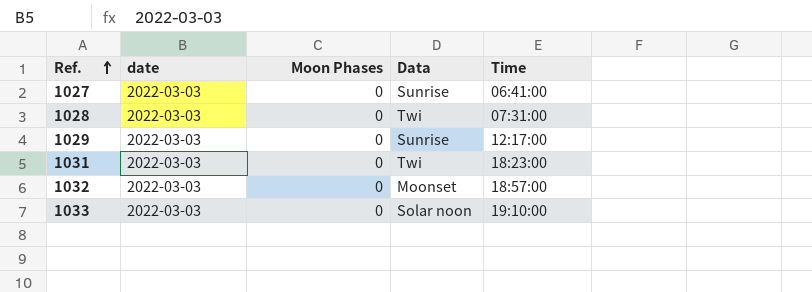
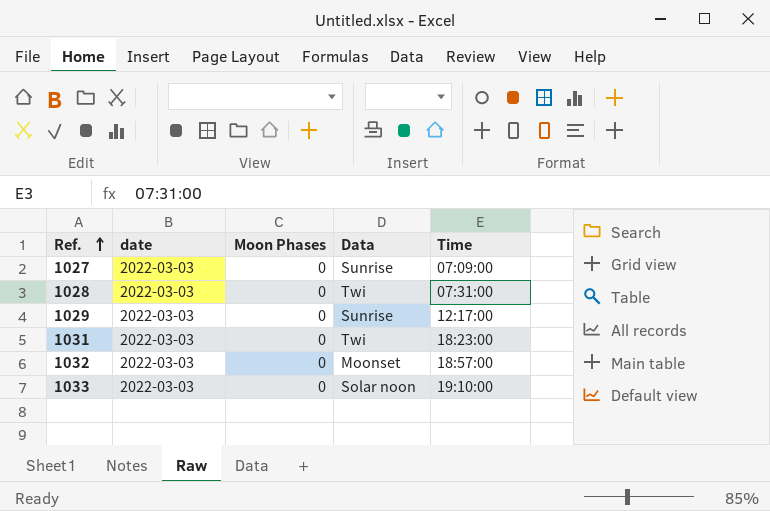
1027 | Time: 06:41:00 -> 07:09:00

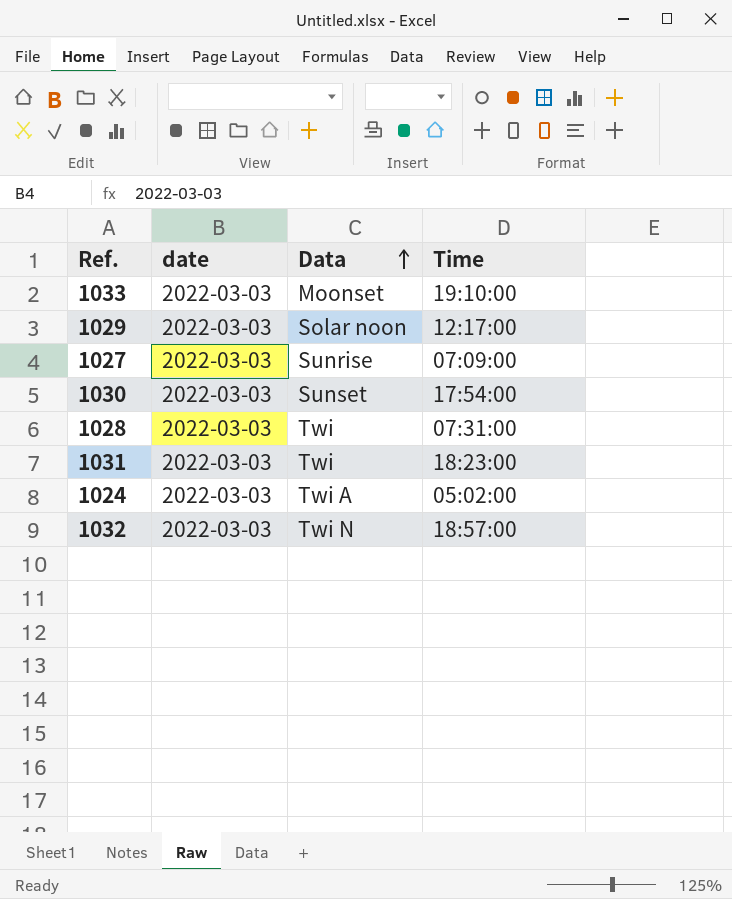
row order: Ref. ascending -> Data ascending
column Moon Phases | position: 3 -> none
1033 | Data: Solar noon -> Moonset
1029 | Data: Sunrise -> Solar noon
row 1030: none -> 2022-03-03 | Sunset | 17:54:00
row 1024: none -> 2022-03-03 | Twi A | 05:02:00
1032 | Data: Moonset -> Twi N

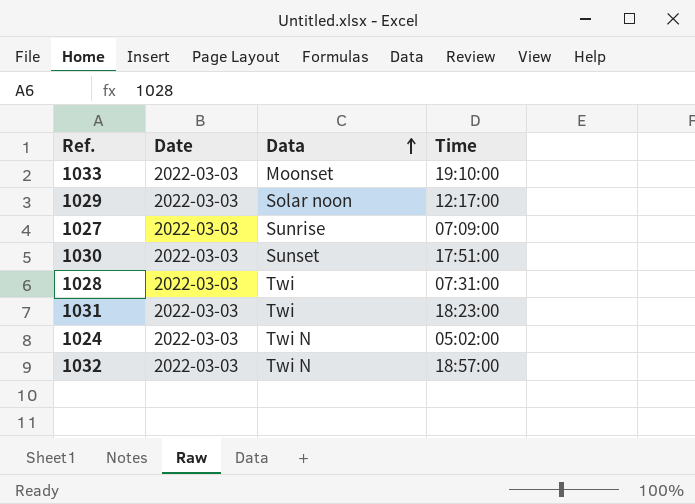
column name: date -> Date
1030 | Time: 17:54:00 -> 17:51:00
1024 | Data: Twi A -> Twi N

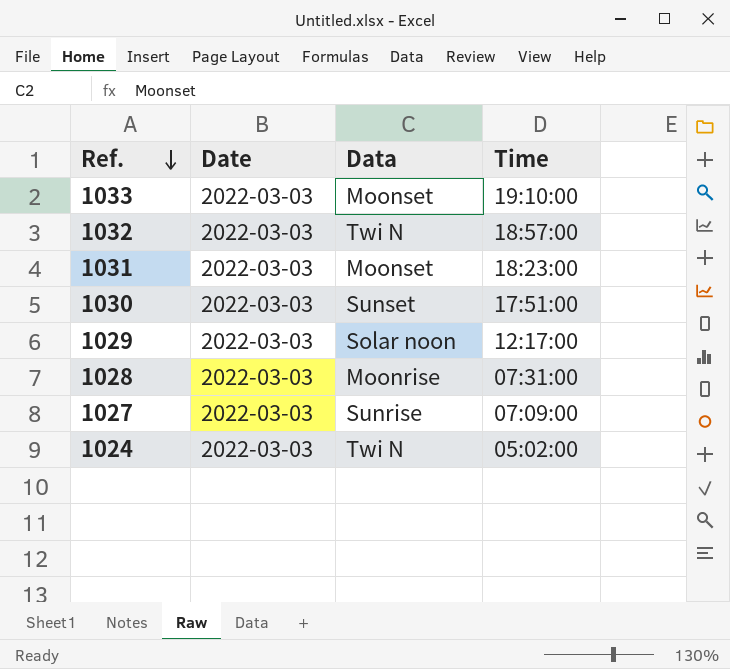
row order: Data ascending -> Ref. descending
1031 | Data: Twi -> Moonset
1028 | Data: Twi -> Moonrise

